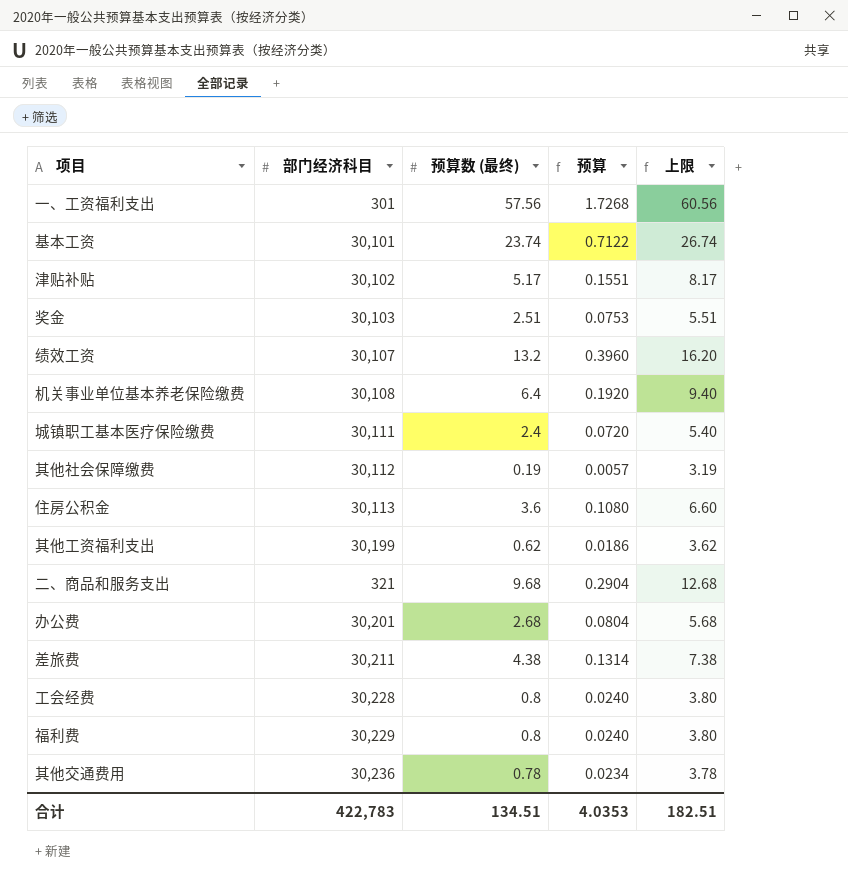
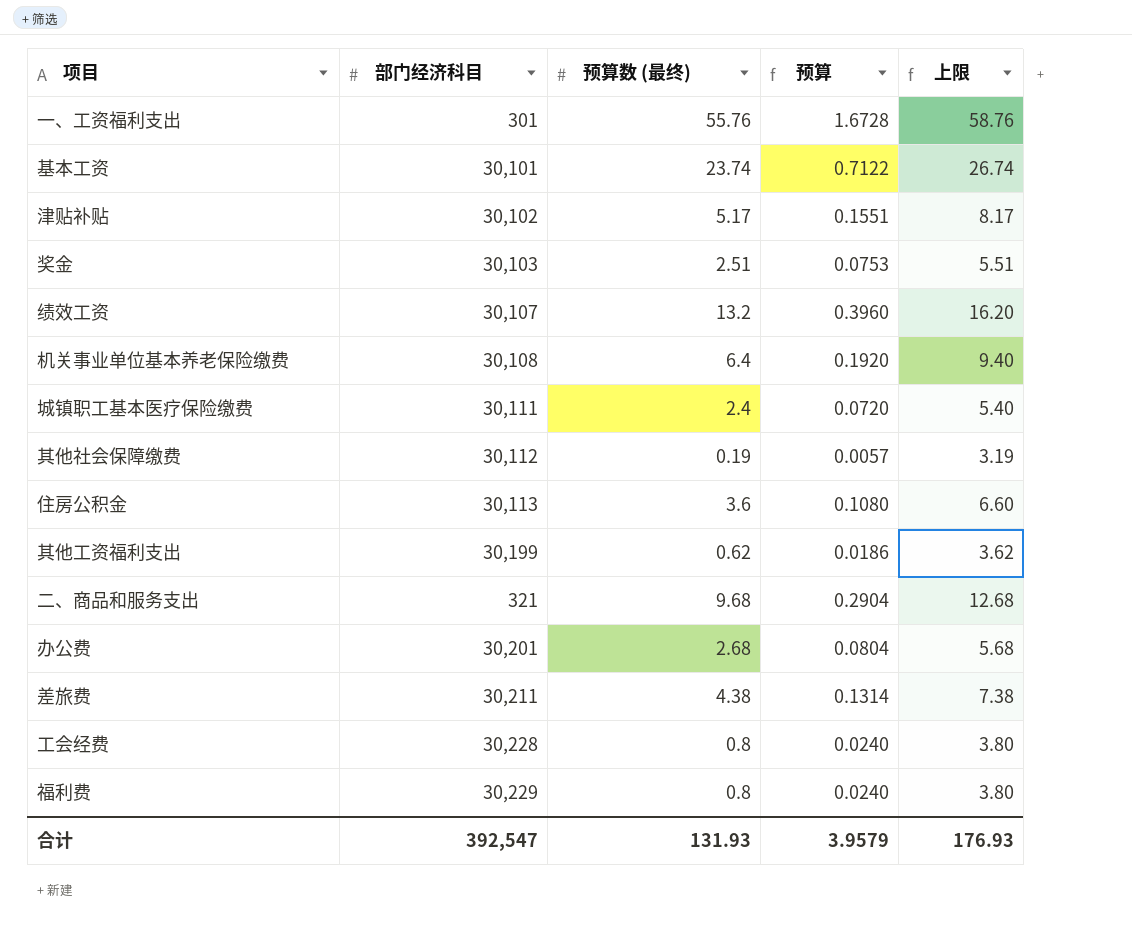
row 其他交通费用: 30,236 | 0.78 | 0.0234 | 3.78 -> none
一、工资福利支出 | 预算数 (最终): 57.56 -> 55.76
一、工资福利支出 | 预算: 1.7268 -> 1.6728
一、工资福利支出 | 上限: 60.56 -> 58.76
合计 | 部门经济科目: 422,783 -> 392,547
合计 | 预算数 (最终): 134.51 -> 131.93
合计 | 预算: 4.0353 -> 3.9579
合计 | 上限: 182.51 -> 176.93

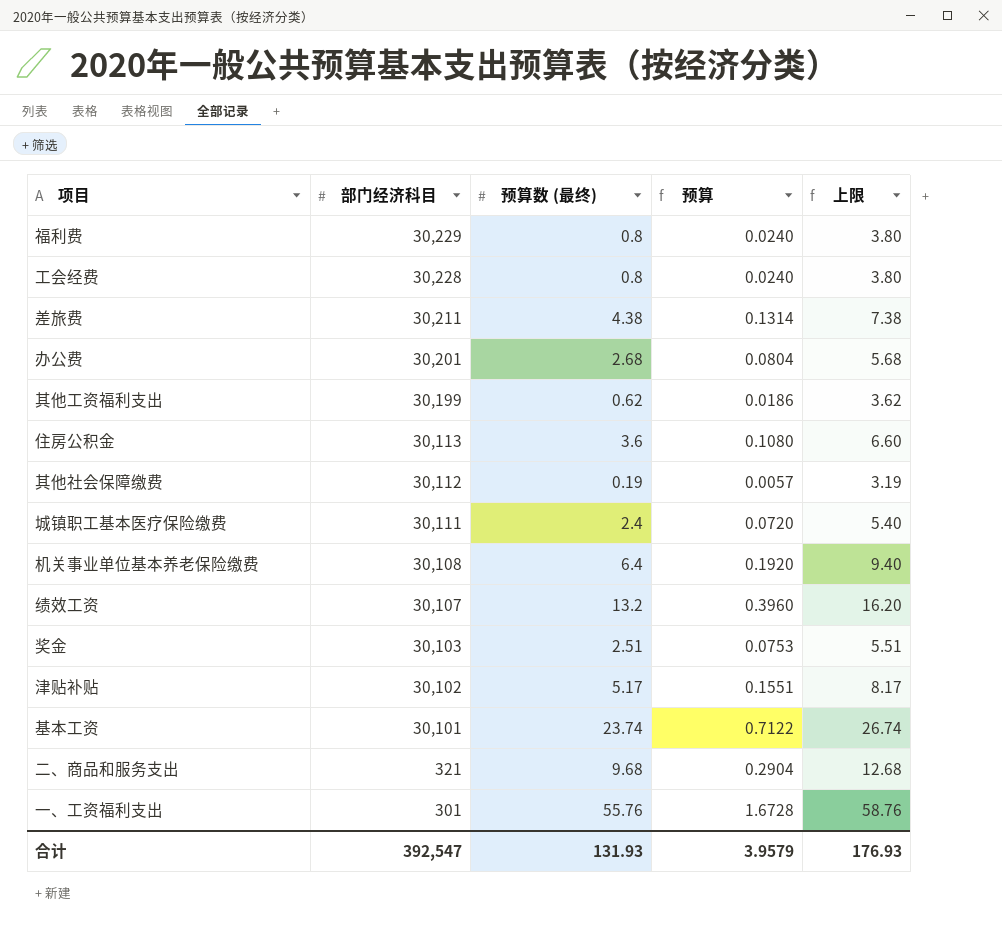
row order: none -> 部门经济科目 descending

